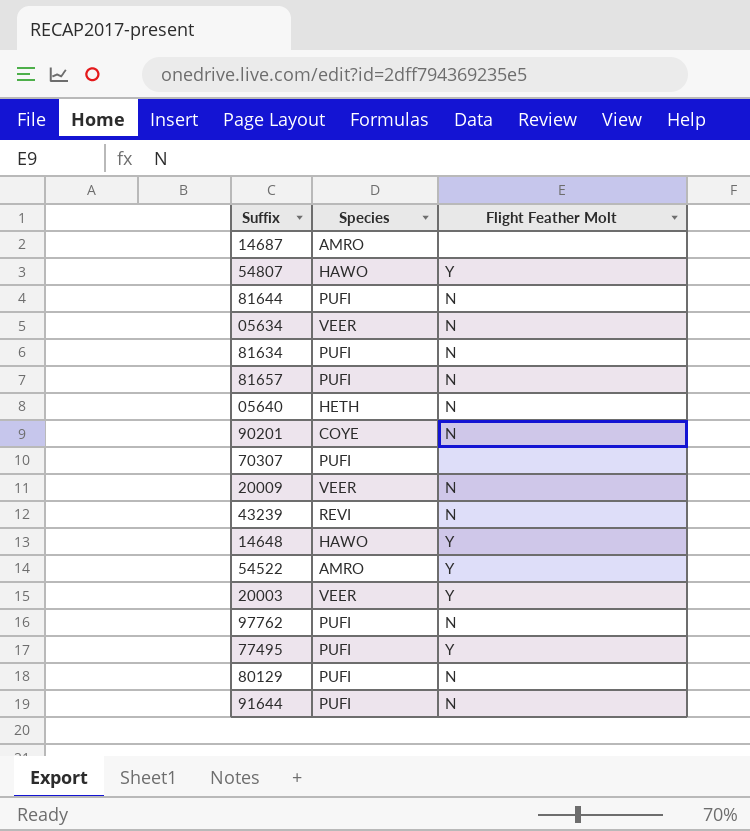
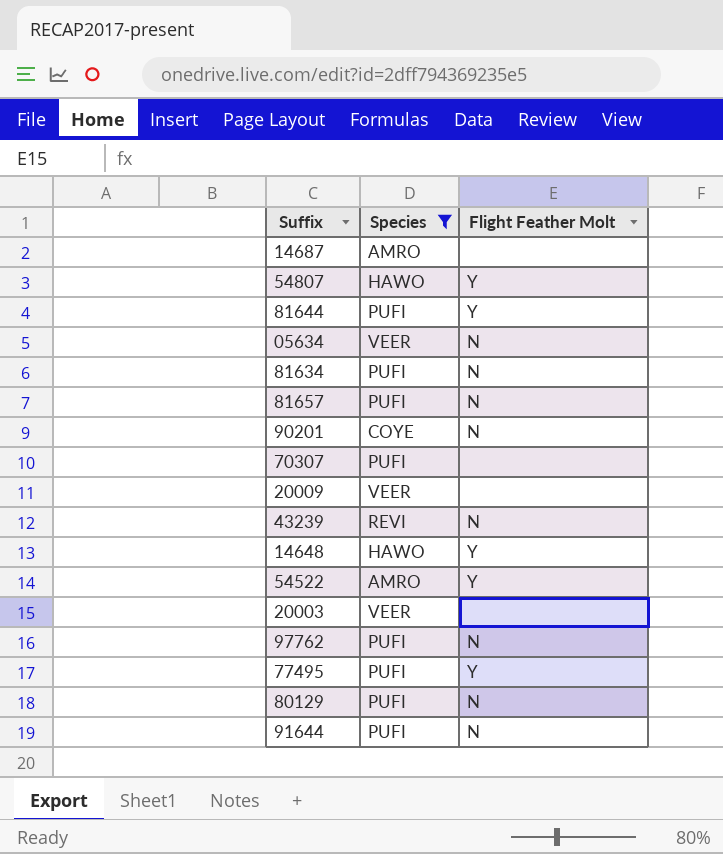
filter: none -> Species != HETH
81644 | Flight Feather Molt: N -> Y
20009 | Flight Feather Molt: N -> none
20003 | Flight Feather Molt: Y -> none

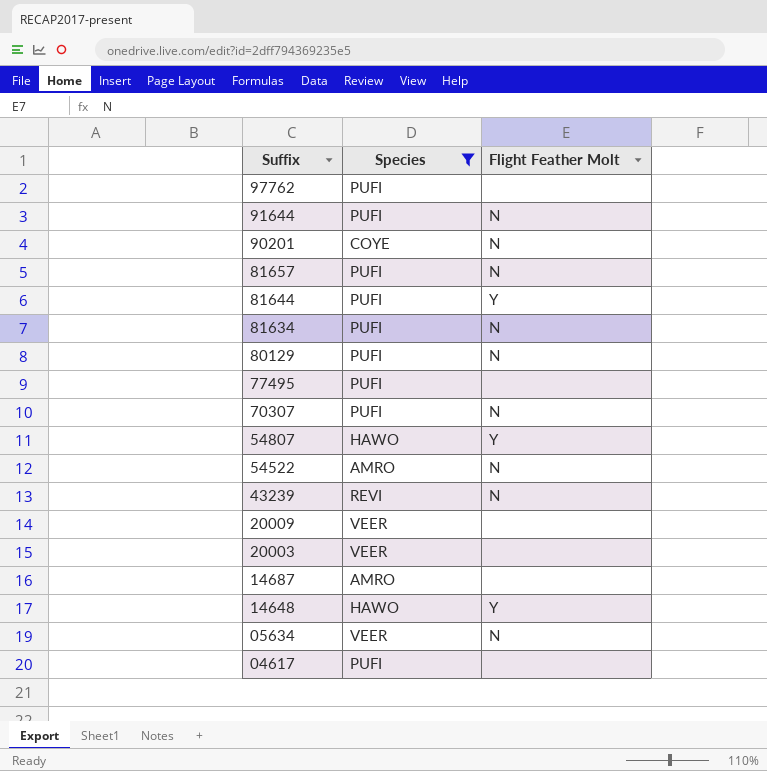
row order: none -> Suffix descending
97762 | Flight Feather Molt: N -> none
77495 | Flight Feather Molt: Y -> none
70307 | Flight Feather Molt: none -> N
54522 | Flight Feather Molt: Y -> N
row 04617: none -> PUFI | none

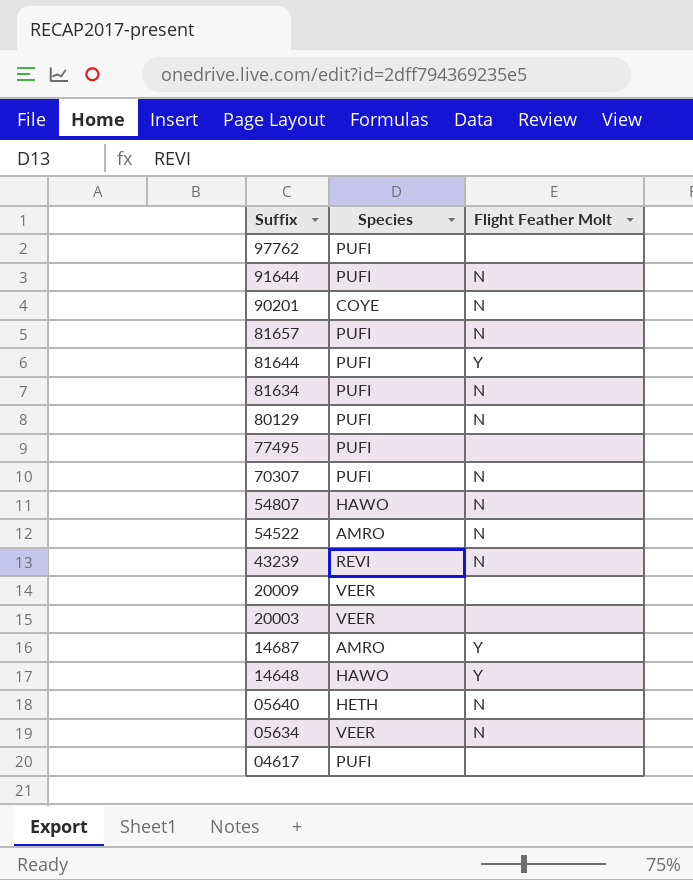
filter: Species != HETH -> none
54807 | Flight Feather Molt: Y -> N
14687 | Flight Feather Molt: none -> Y

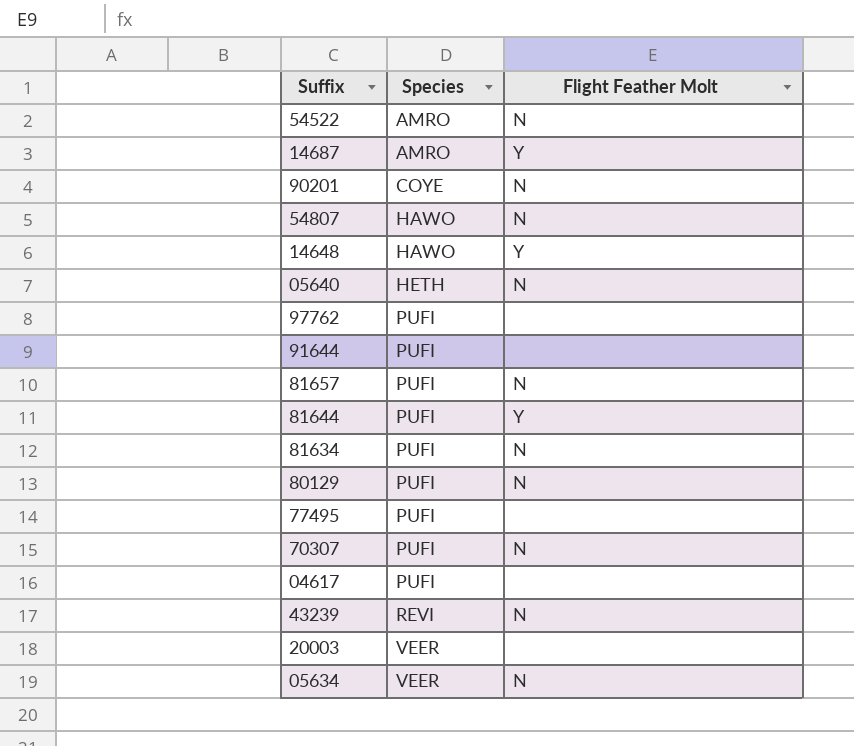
row order: Suffix descending -> Species ascending
row 20009: VEER | none -> none
91644 | Flight Feather Molt: N -> none

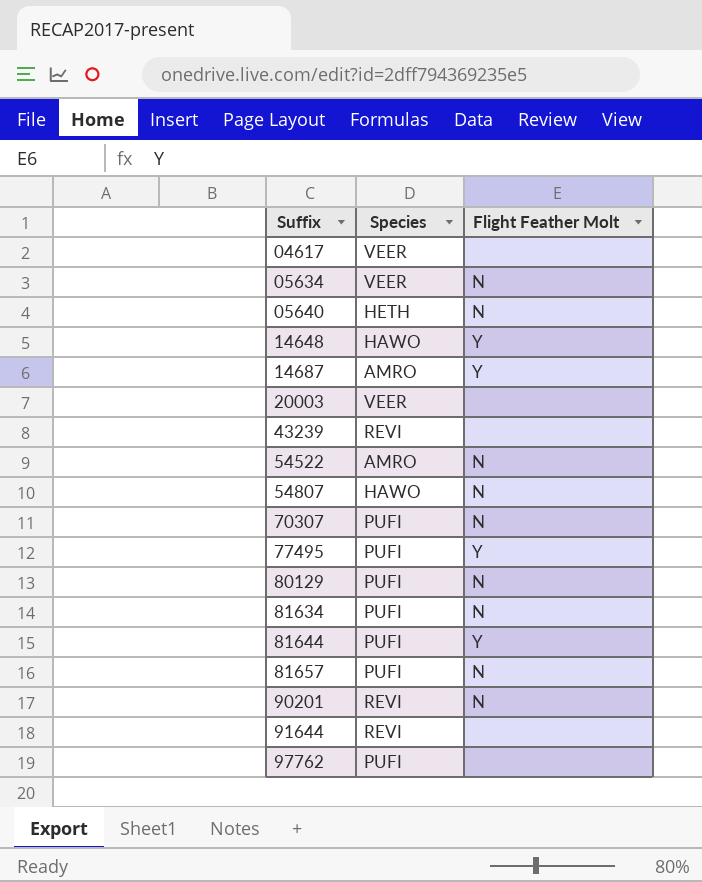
row order: Species ascending -> Suffix ascending
04617 | Species: PUFI -> VEER
43239 | Flight Feather Molt: N -> none
77495 | Flight Feather Molt: none -> Y
90201 | Species: COYE -> REVI
91644 | Species: PUFI -> REVI

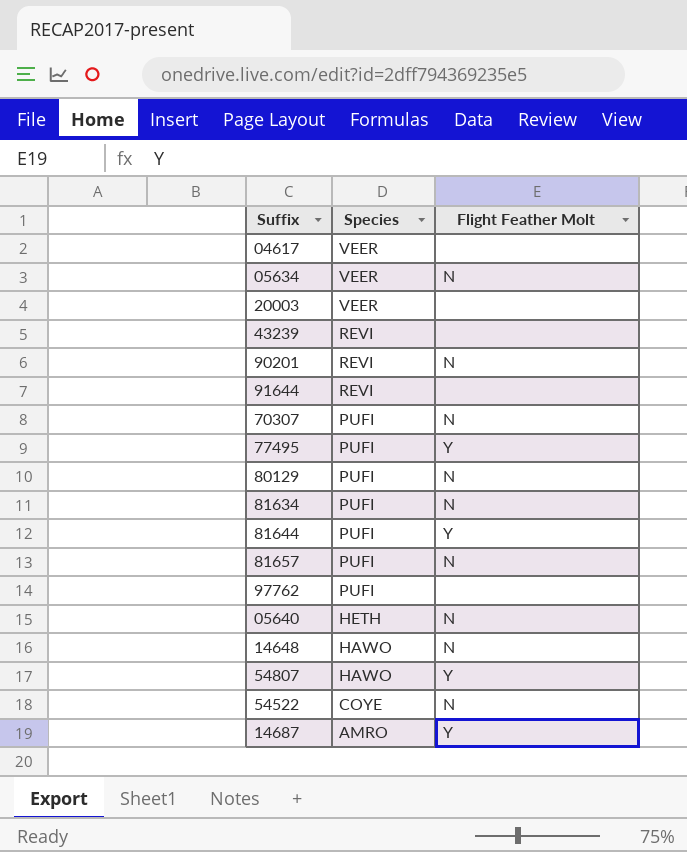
row order: Suffix ascending -> Species descending
14648 | Flight Feather Molt: Y -> N
54807 | Flight Feather Molt: N -> Y
54522 | Species: AMRO -> COYE

